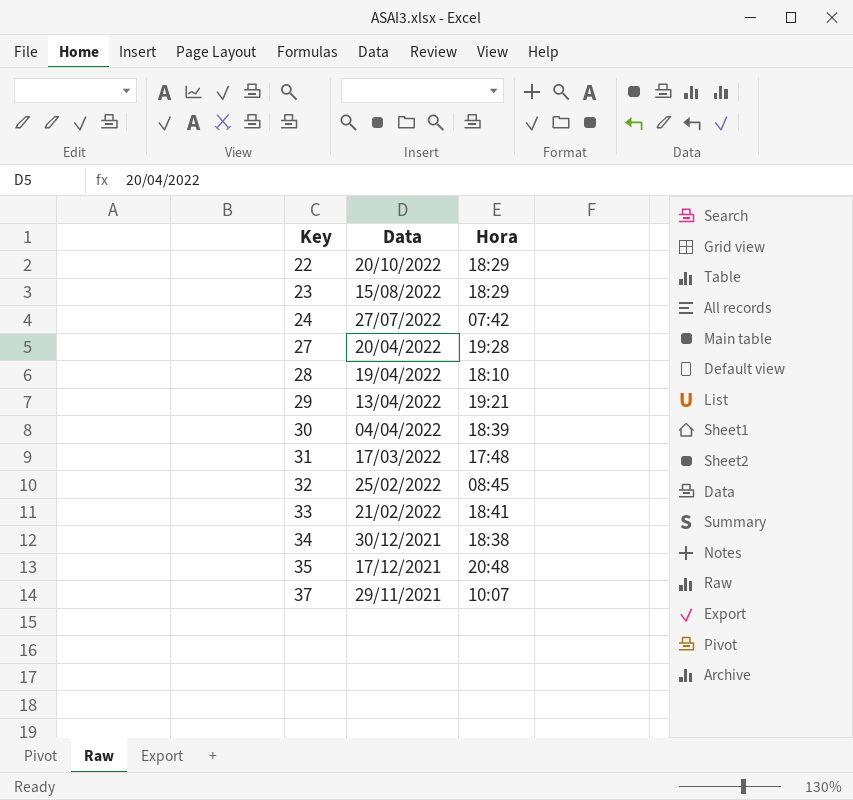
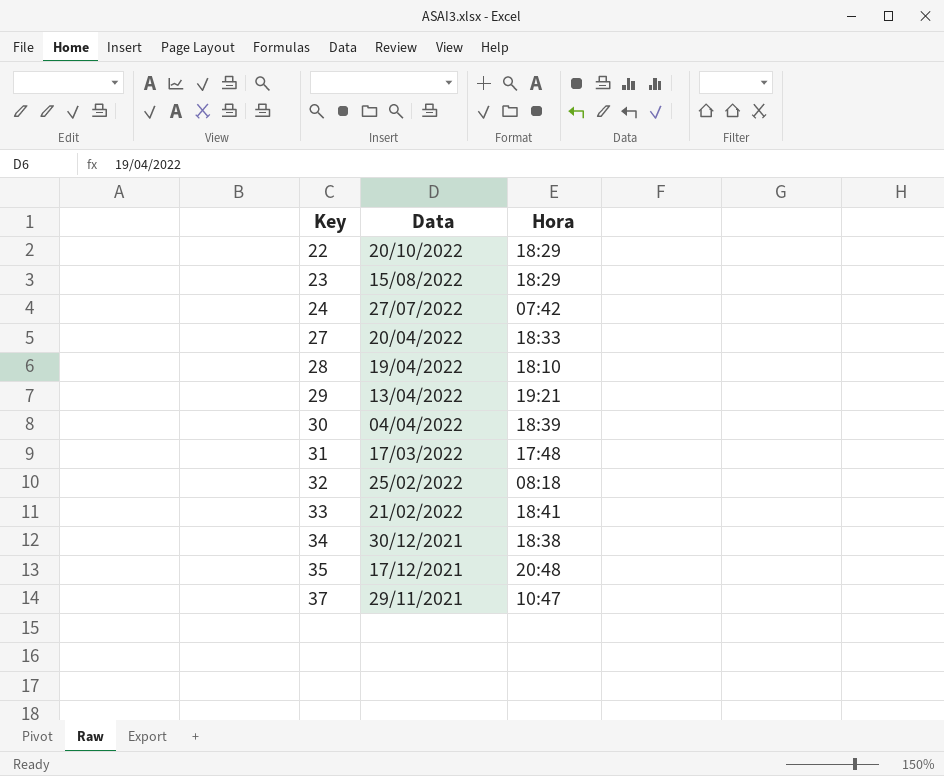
27 | Hora: 19:28 -> 18:33
32 | Hora: 08:45 -> 08:18
37 | Hora: 10:07 -> 10:47

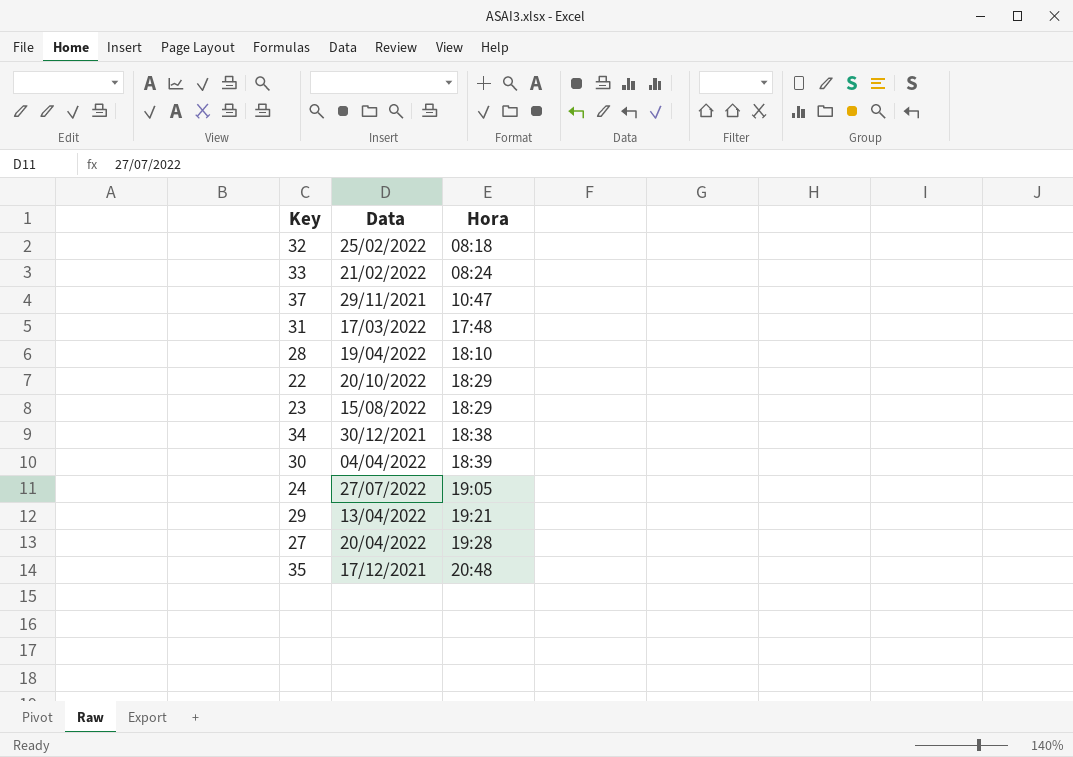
row order: Key ascending -> Hora ascending
33 | Hora: 18:41 -> 08:24
24 | Hora: 07:42 -> 19:05
27 | Hora: 18:33 -> 19:28

